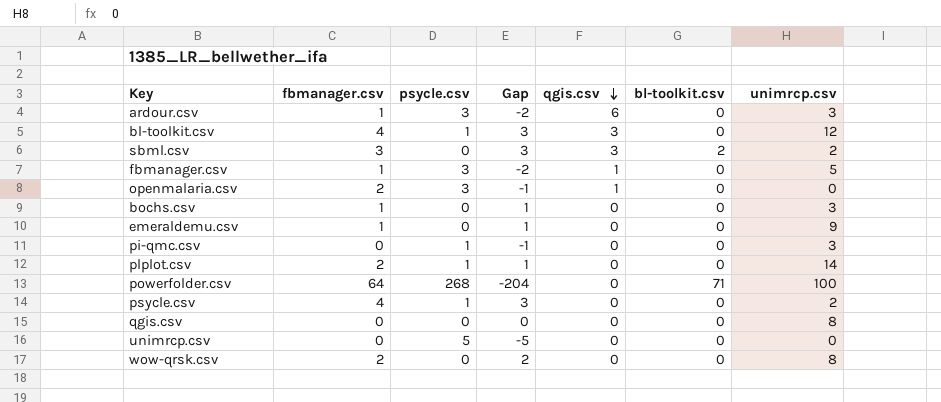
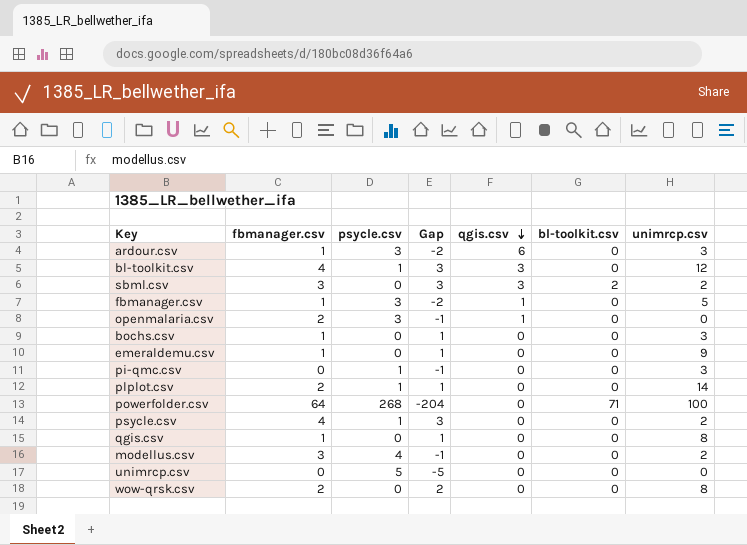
qgis.csv | fbmanager.csv: 0 -> 1
qgis.csv | Gap: 0 -> 1
row modellus.csv: none -> 3 | 4 | -1 | 0 | 0 | 2

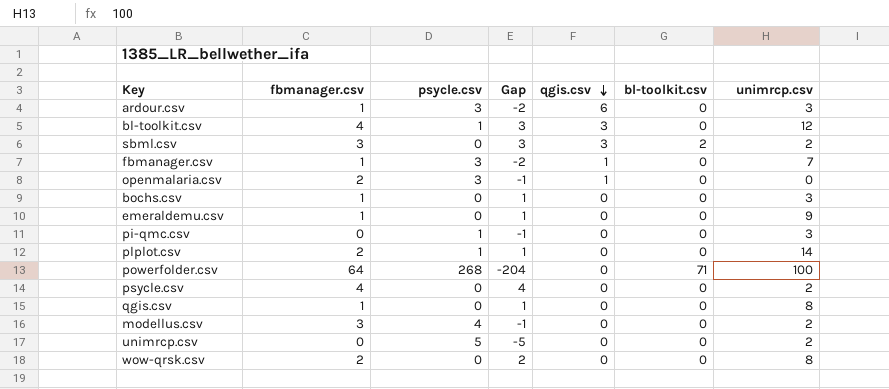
fbmanager.csv | unimrcp.csv: 5 -> 7
psycle.csv | psycle.csv: 1 -> 0
psycle.csv | Gap: 3 -> 4
unimrcp.csv | unimrcp.csv: 0 -> 2

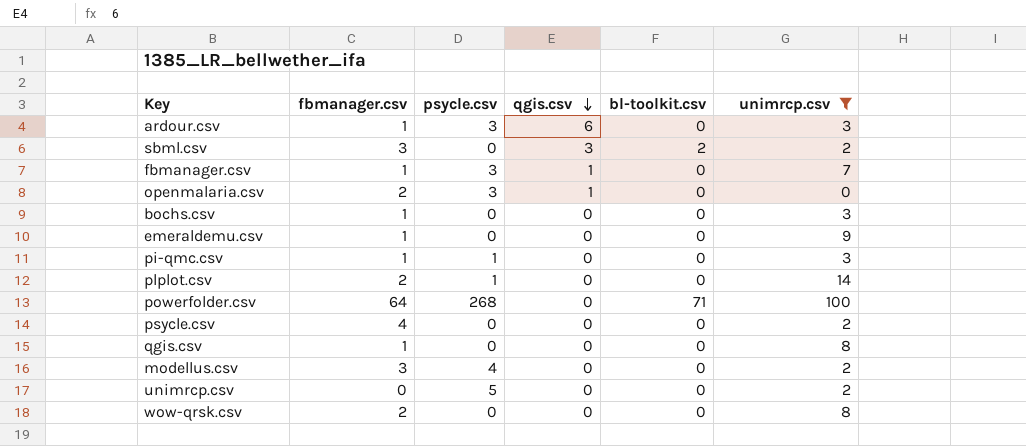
filter: none -> unimrcp.csv != 12
column Gap | formula: [fbmanager.csv] - [psycle.csv] -> none
pi-qmc.csv | fbmanager.csv: 0 -> 1

